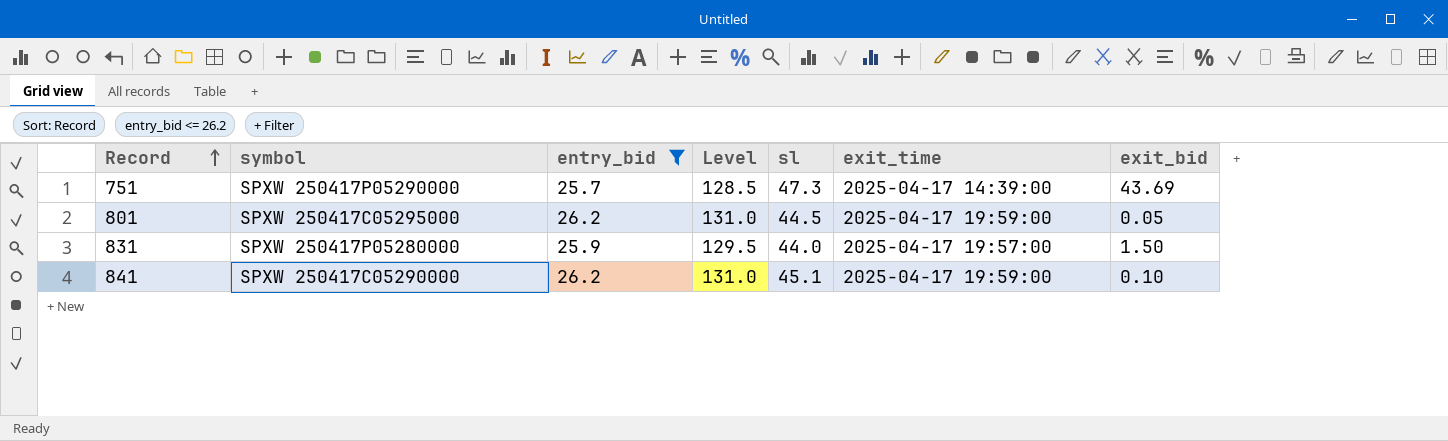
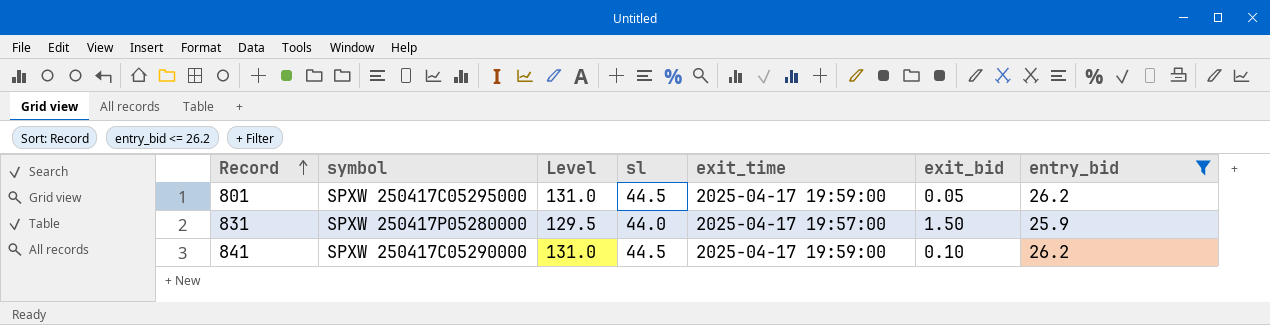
column entry_bid | position: 3 -> 7
row 751: SPXW 250417P05290000 | 25.7 | 128.5 | 47.3 | 2025-04-17 14:39:00 | 43.69 -> none
841 | sl: 45.1 -> 44.5

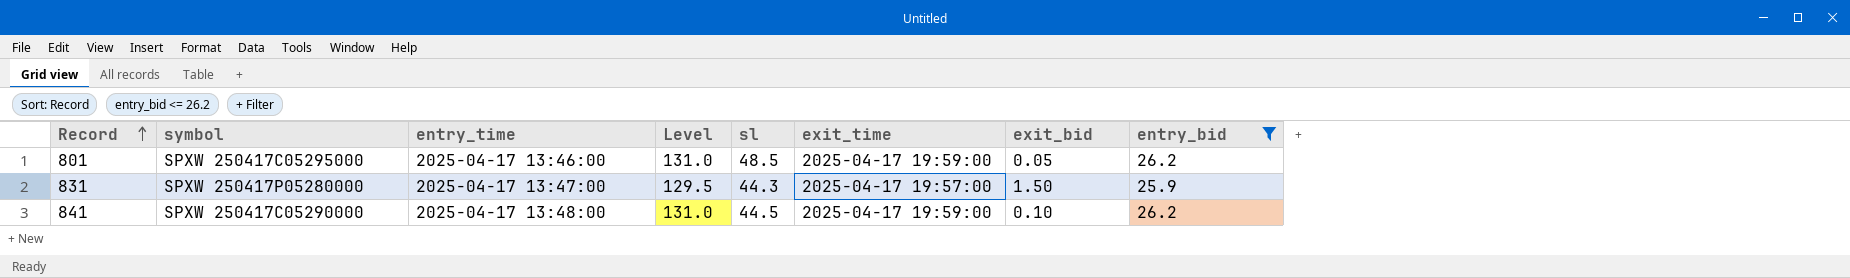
column entry_time | position: none -> 3
801 | sl: 44.5 -> 48.5
831 | sl: 44.0 -> 44.3

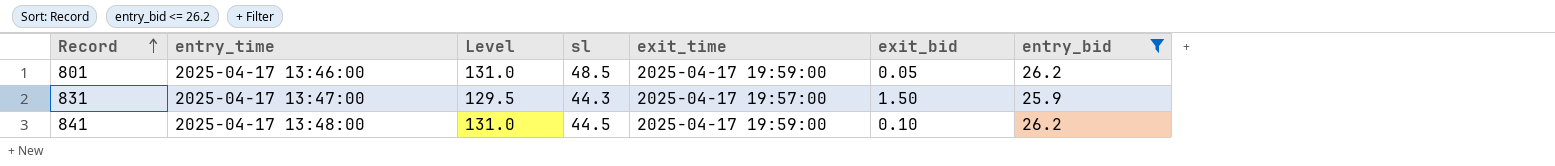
column symbol | position: 2 -> none

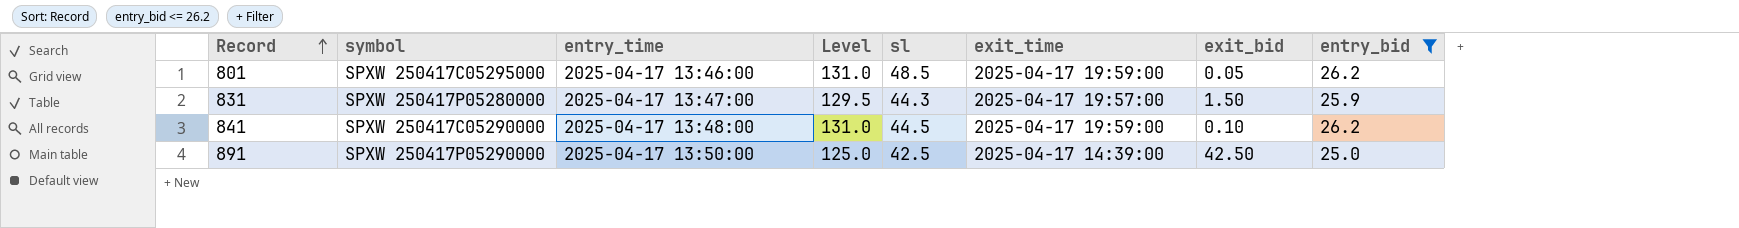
column symbol | position: none -> 2
row 891: none -> SPXW 250417P05290000 | 2025-04-17 13:50:00 | 125.0 | 42.5 | 2025-04-17 14:39:00 | 42.50 | 25.0

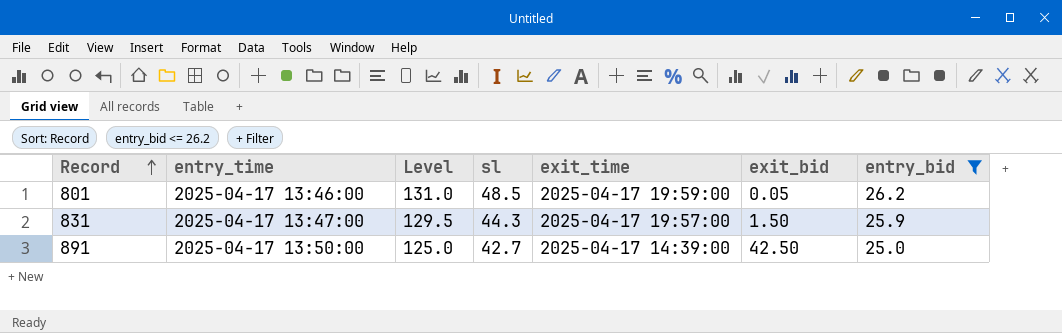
column symbol | position: 2 -> none
row 841: SPXW 250417C05290000 | 2025-04-17 13:48:00 | 131.0 | 44.5 | 2025-04-17 19:59:00 | 0.10 | 26.2 -> none
891 | sl: 42.5 -> 42.7

